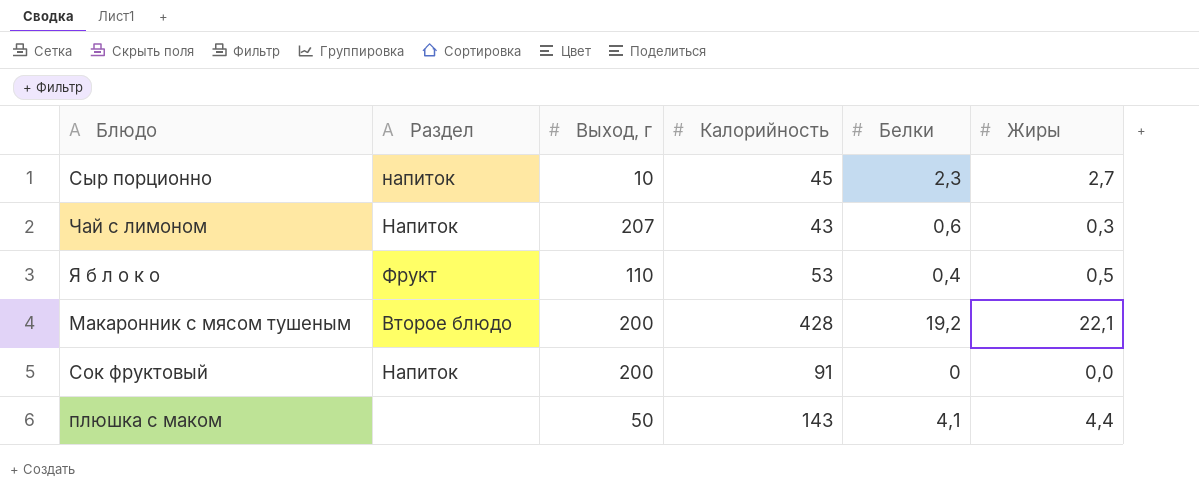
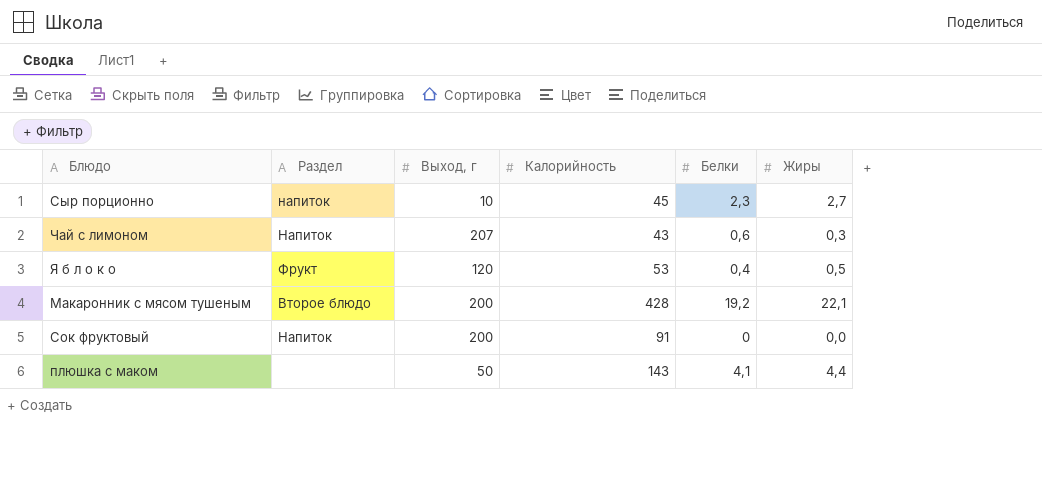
Я б л о к о | Выход, г: 110 -> 120

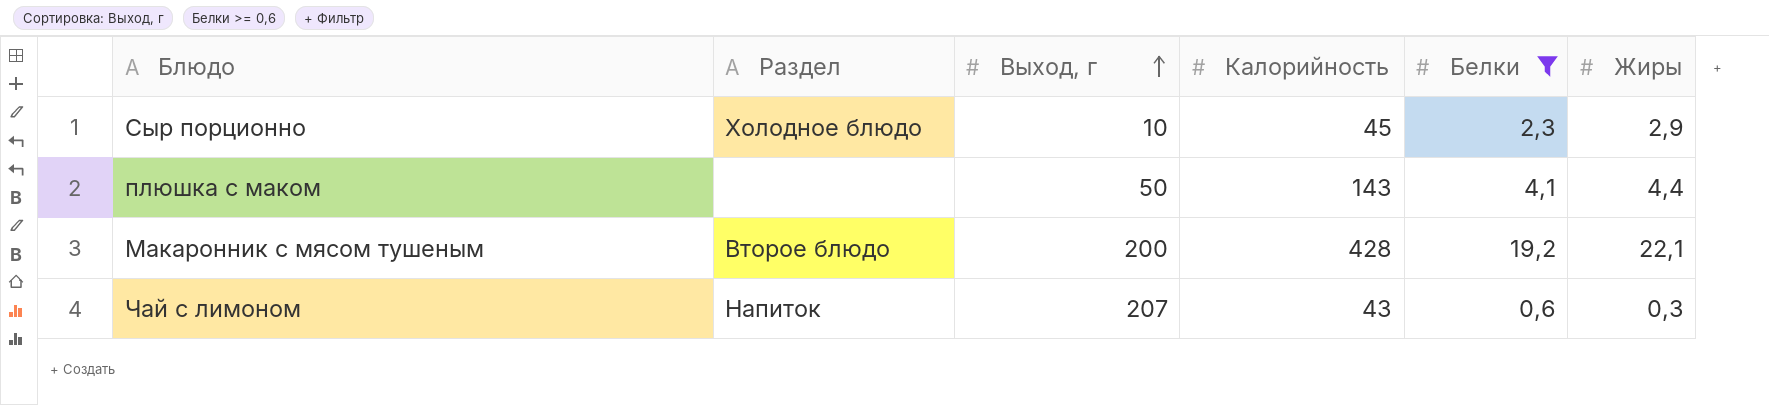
filter: none -> Белки >= 0,6
row order: none -> Выход, г ascending
Сыр порционно | Раздел: напиток -> Холодное блюдо
Сыр порционно | Жиры: 2,7 -> 2,9

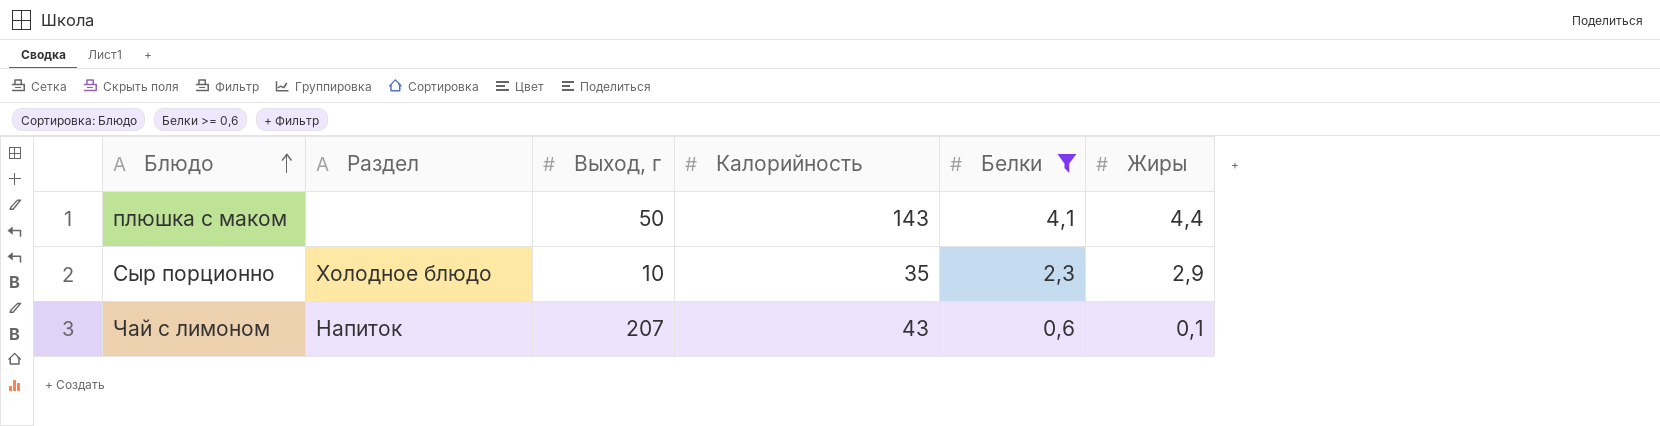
row order: Выход, г ascending -> Блюдо ascending
row Макаронник с мясом тушеным: Второе блюдо | 200 | 428 | 19,2 | 22,1 -> none
Сыр порционно | Калорийность: 45 -> 35
Чай с лимоном | Жиры: 0,3 -> 0,1

